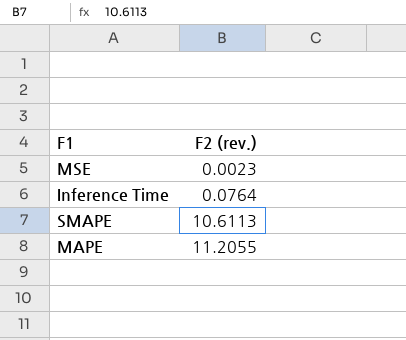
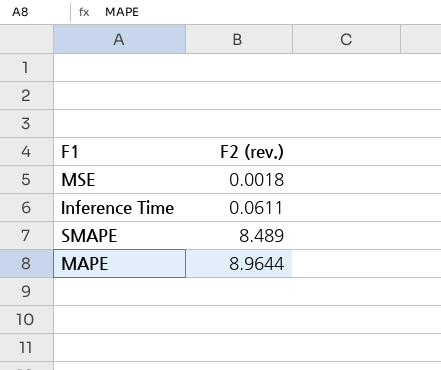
MSE | F2 (rev.): 0.0023 -> 0.0018
Inference Time | F2 (rev.): 0.0764 -> 0.0611
SMAPE | F2 (rev.): 10.6113 -> 8.489
MAPE | F2 (rev.): 11.2055 -> 8.9644

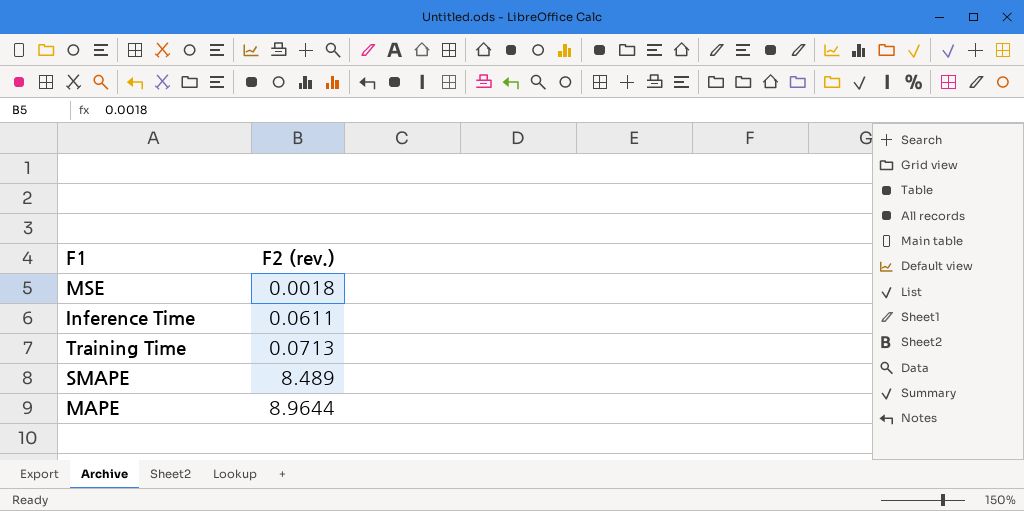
row Training Time: none -> 0.0713

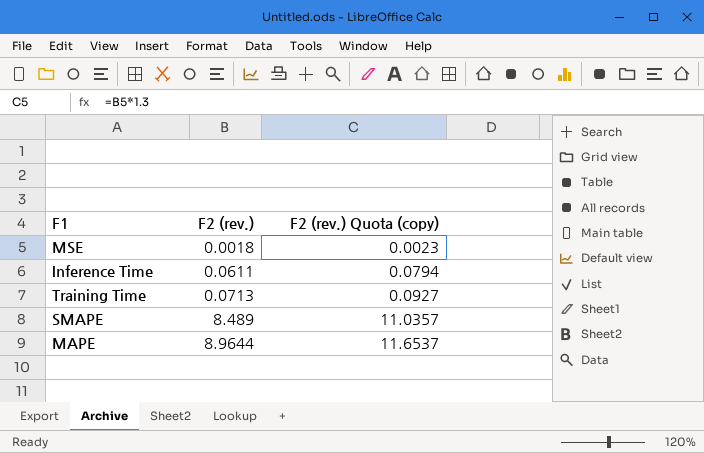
column F2 (rev.) Quota (copy) | formula: none -> [F2 (rev.)] * 1.3

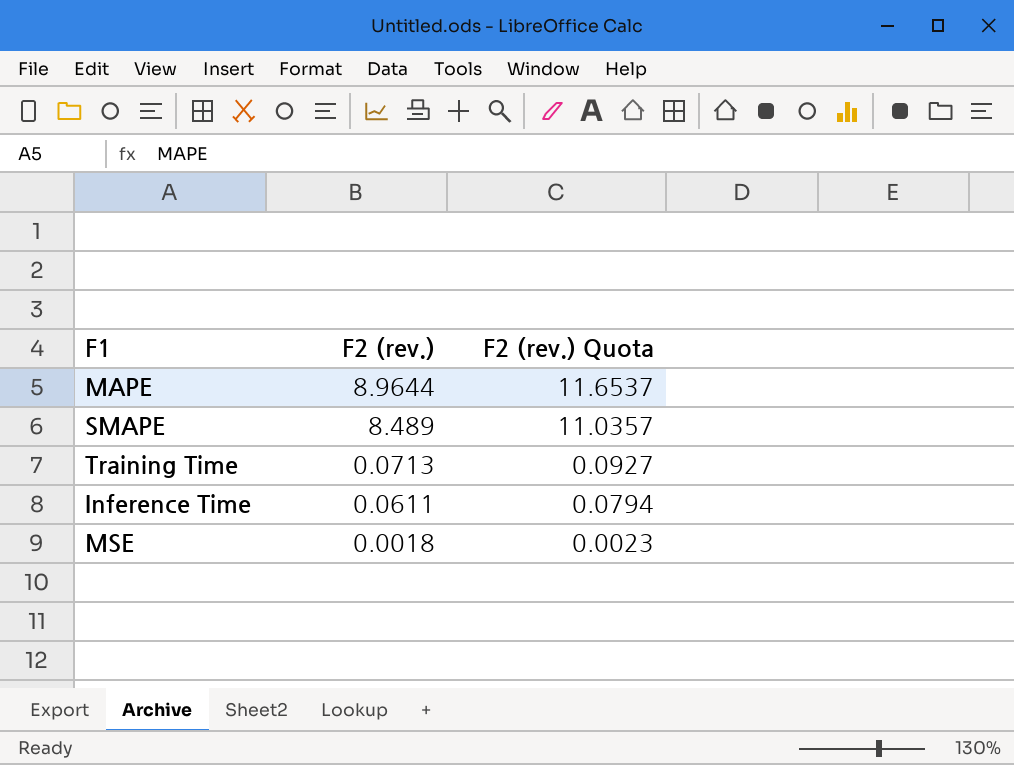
row order: F2 (rev.) ascending -> F2 (rev.) descending
column name: F2 (rev.) Quota (copy) -> F2 (rev.) Quota

